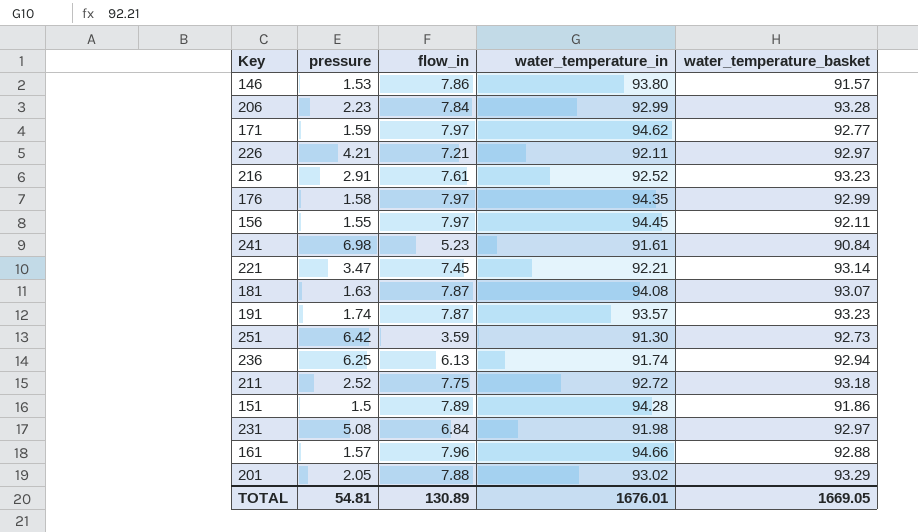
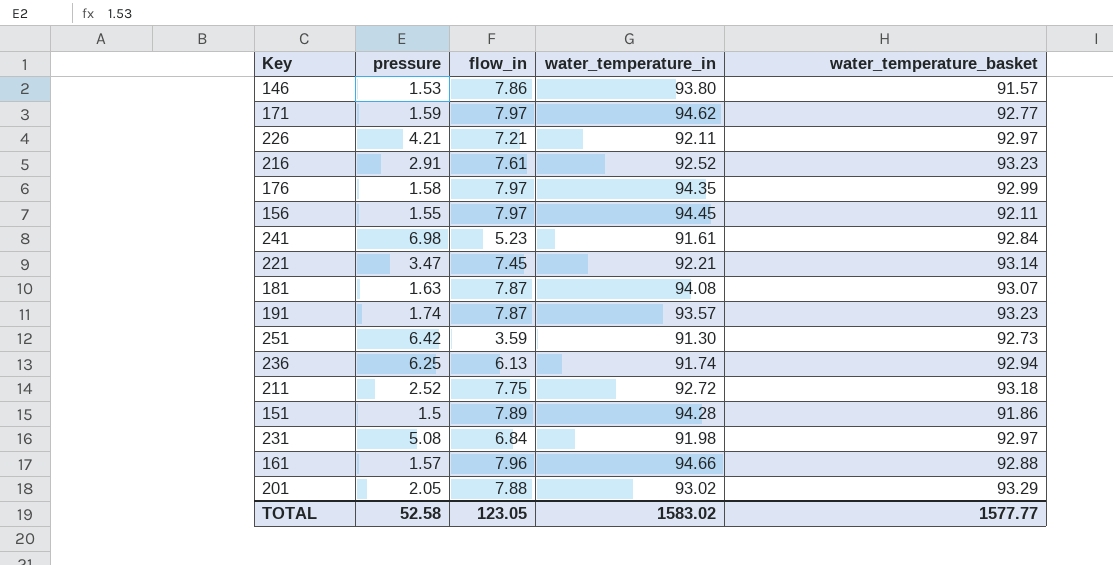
row 206: 2.23 | 7.84 | 92.99 | 93.28 -> none
241 | water_temperature_basket: 90.84 -> 92.84
TOTAL | pressure: 54.81 -> 52.58
TOTAL | flow_in: 130.89 -> 123.05
TOTAL | water_temperature_in: 1676.01 -> 1583.02
TOTAL | water_temperature_basket: 1669.05 -> 1577.77

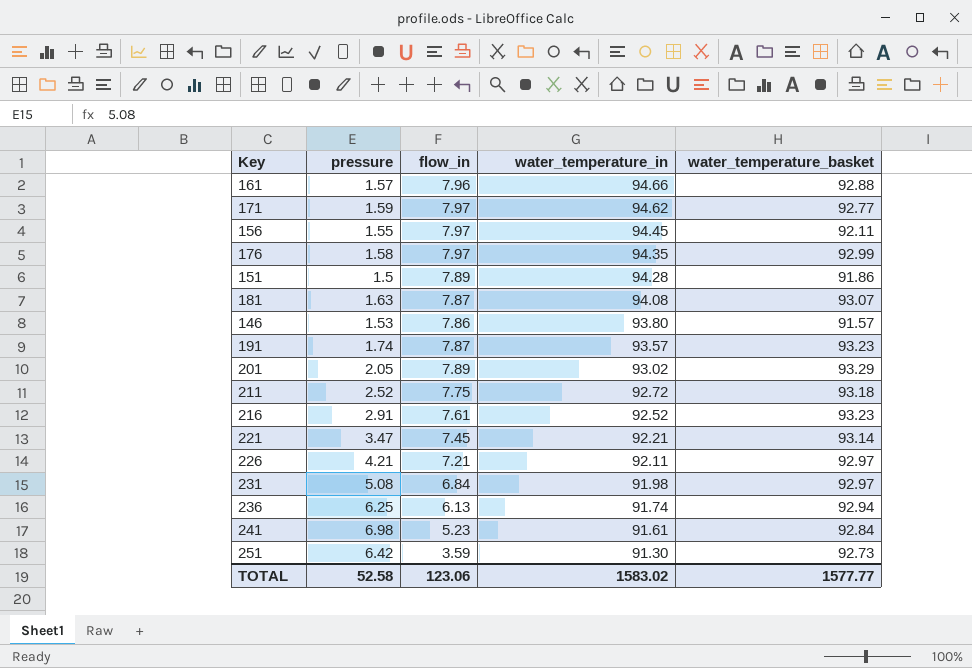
row order: none -> water_temperature_in descending
201 | flow_in: 7.88 -> 7.89
TOTAL | flow_in: 123.05 -> 123.06

